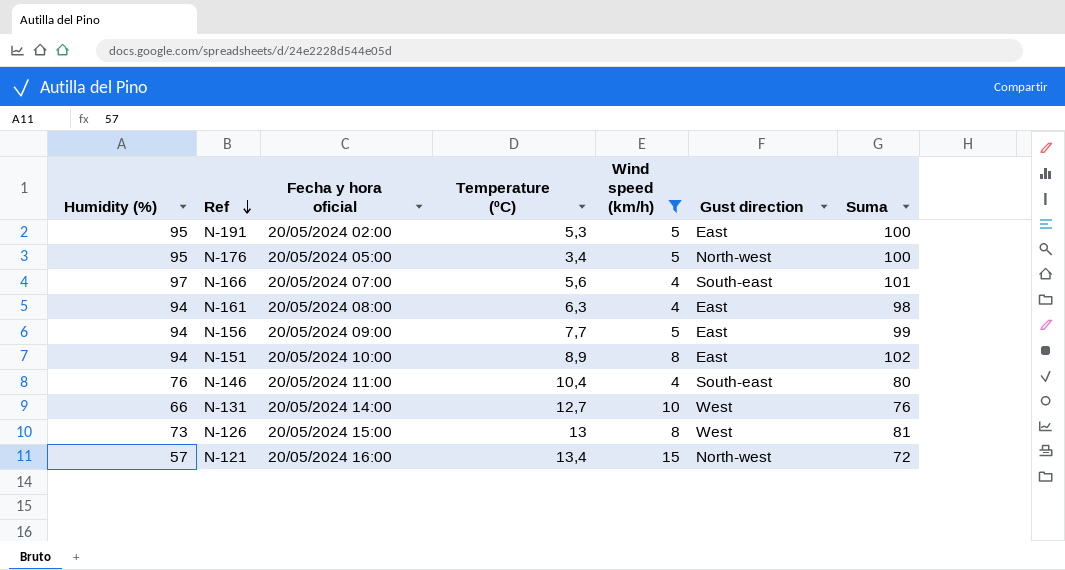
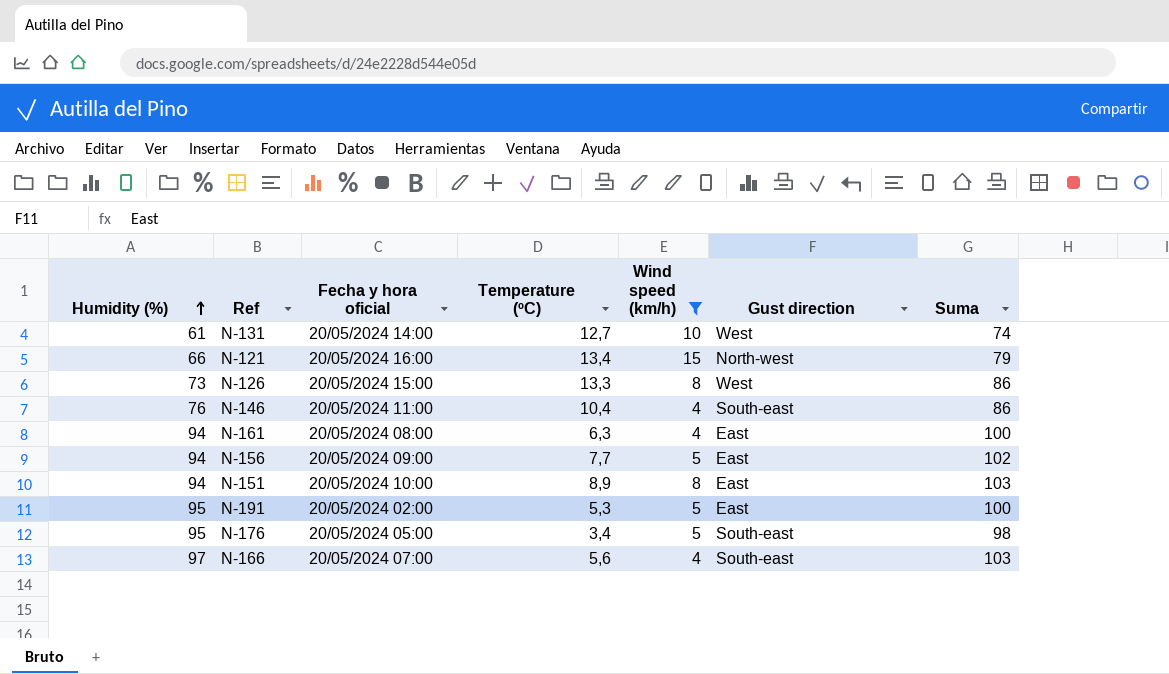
row order: Ref descending -> Humidity (%) ascending
column Suma | formula: [Humidity (%)] + [Wind speed (km/h)] -> [Humidity (%)] + [Temperature (ºC)]
N-131 | Humidity (%): 66 -> 61
N-121 | Humidity (%): 57 -> 66
N-126 | Temperature (ºC): 13 -> 13,3
N-176 | Gust direction: North-west -> South-east

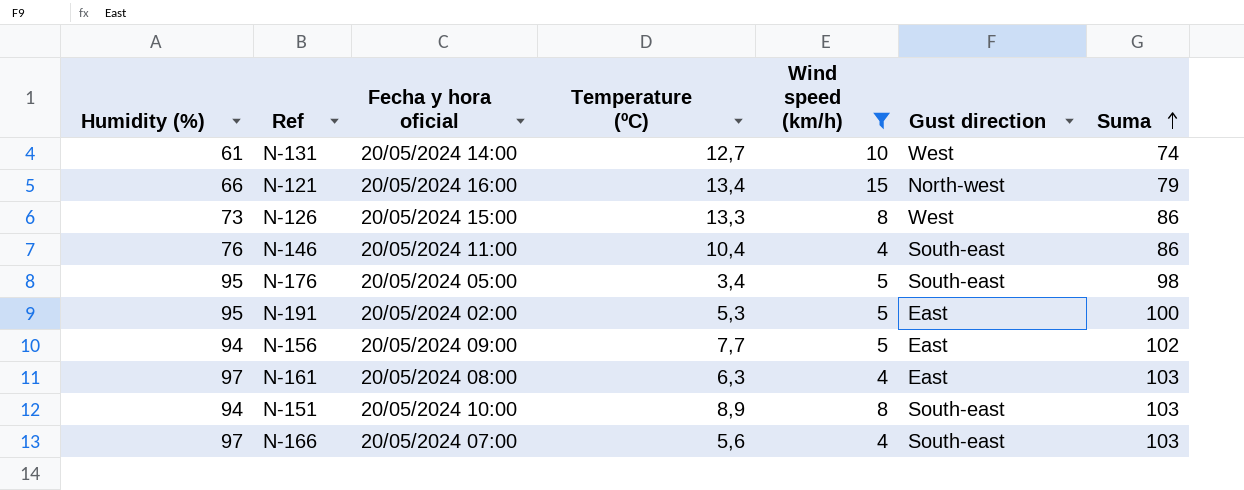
row order: Humidity (%) ascending -> Suma ascending
N-161 | Humidity (%): 94 -> 97
N-161 | Suma: 100 -> 103
N-151 | Gust direction: East -> South-east

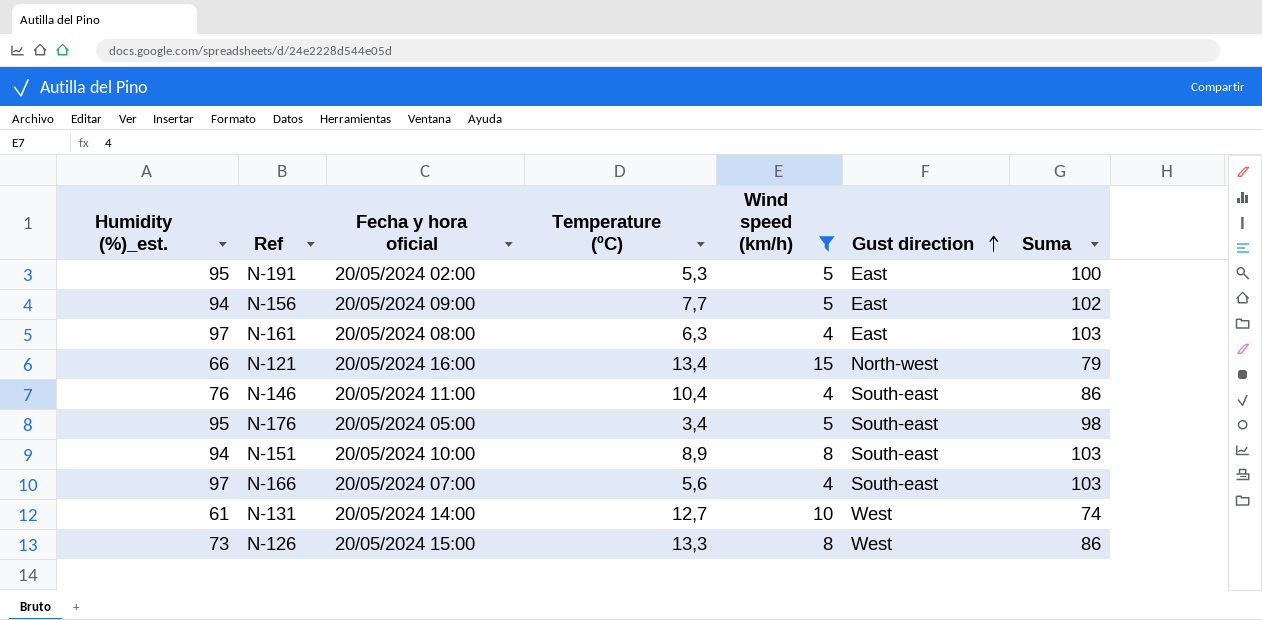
row order: Suma ascending -> Gust direction ascending
column name: Humidity (%) -> Humidity (%)_est.

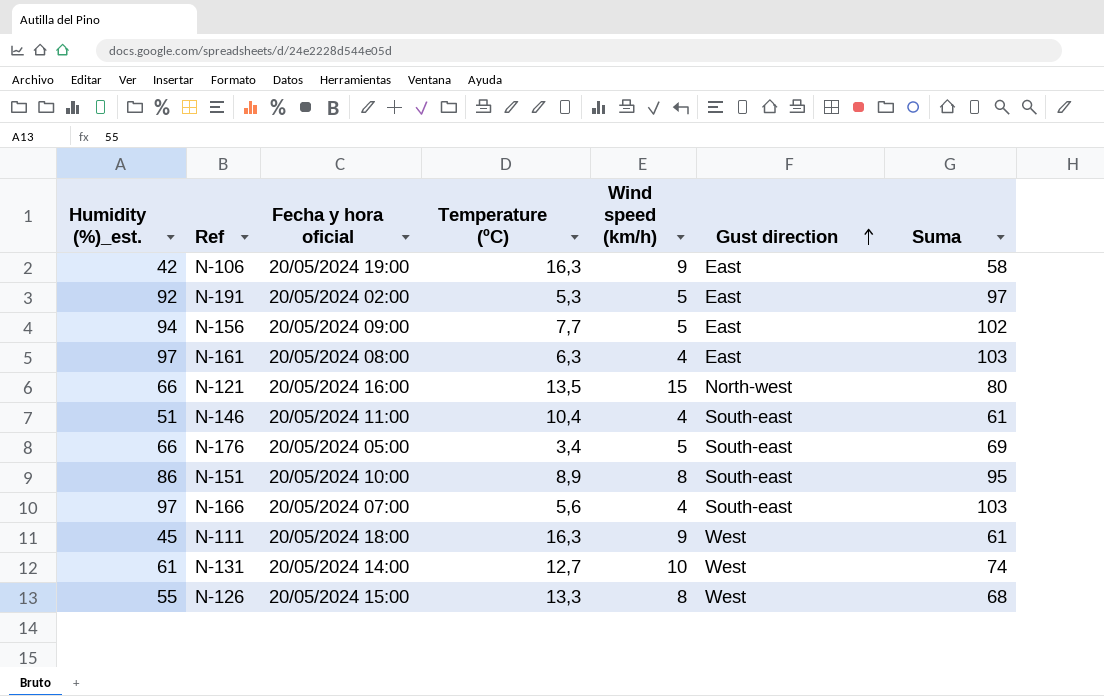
filter: Wind speed (km/h) != 9 -> none
N-191 | Humidity (%)_est.: 95 -> 92
N-191 | Suma: 100 -> 97
N-121 | Temperature (ºC): 13,4 -> 13,5
N-121 | Suma: 79 -> 80
N-146 | Humidity (%)_est.: 76 -> 51
N-146 | Suma: 86 -> 61
N-176 | Humidity (%)_est.: 95 -> 66
N-176 | Suma: 98 -> 69
N-151 | Humidity (%)_est.: 94 -> 86
N-151 | Suma: 103 -> 95
N-126 | Humidity (%)_est.: 73 -> 55
N-126 | Suma: 86 -> 68

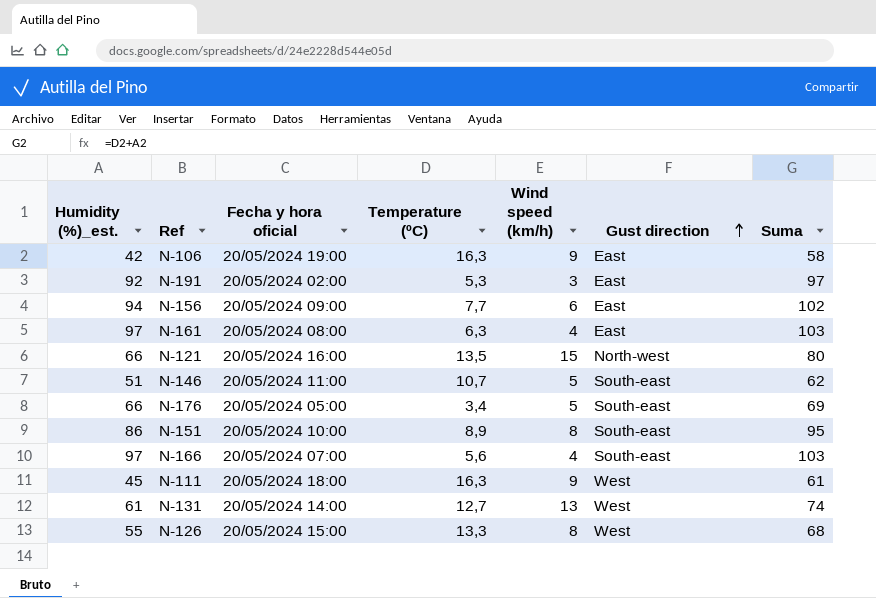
N-191 | Wind speed (km/h): 5 -> 3
N-156 | Wind speed (km/h): 5 -> 6
N-146 | Temperature (ºC): 10,4 -> 10,7
N-146 | Wind speed (km/h): 4 -> 5
N-146 | Suma: 61 -> 62
N-131 | Wind speed (km/h): 10 -> 13

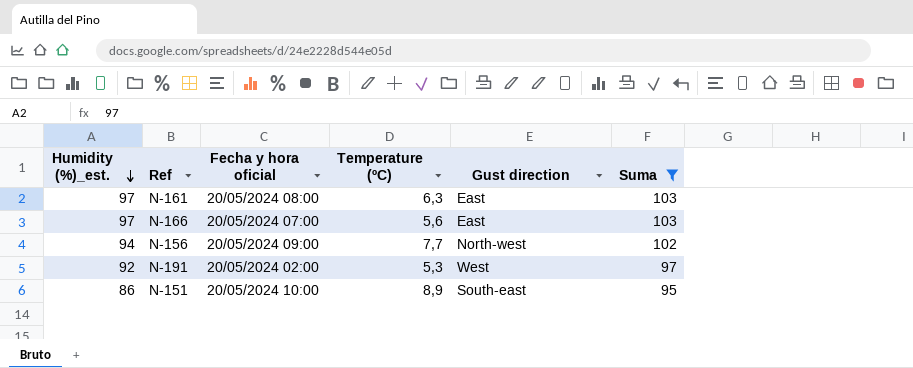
filter: none -> Suma >= 95
row order: Gust direction ascending -> Humidity (%)_est. descending
column Wind speed (km/h) | position: 5 -> none
N-166 | Gust direction: South-east -> East
N-156 | Gust direction: East -> North-west
N-191 | Gust direction: East -> West

